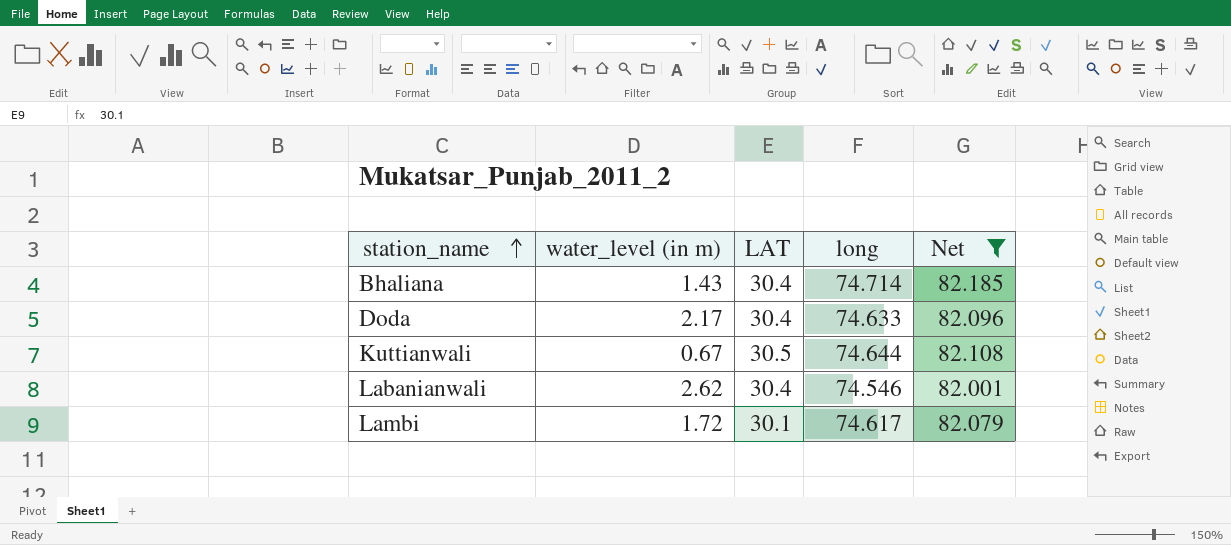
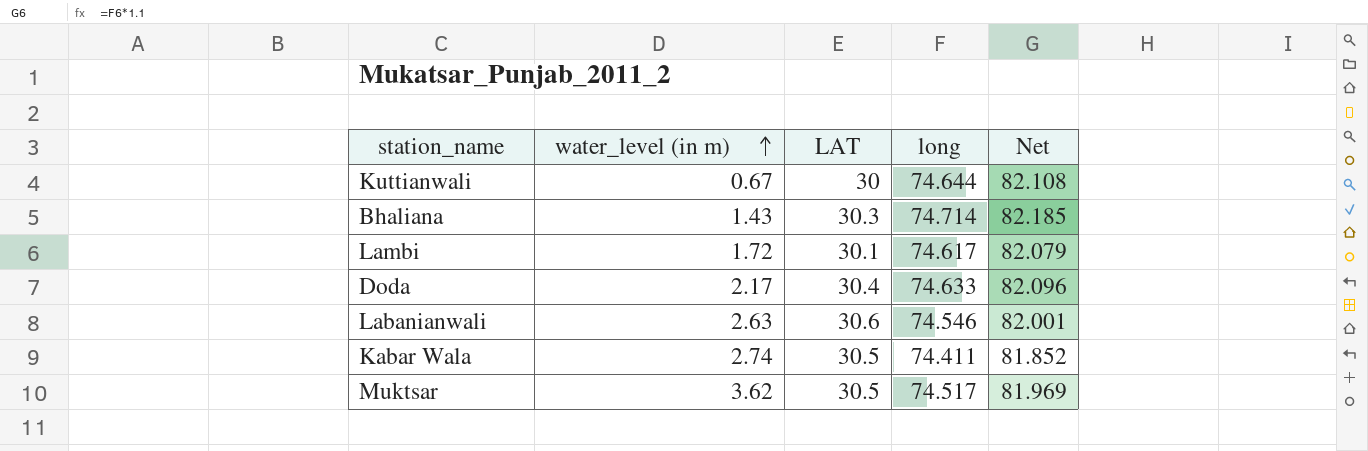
filter: Net >= 82.001 -> none
row order: station_name ascending -> water_level (in m) ascending
Kuttianwali | LAT: 30.5 -> 30
Bhaliana | LAT: 30.4 -> 30.3
Labanianwali | water_level (in m): 2.62 -> 2.63
Labanianwali | LAT: 30.4 -> 30.6

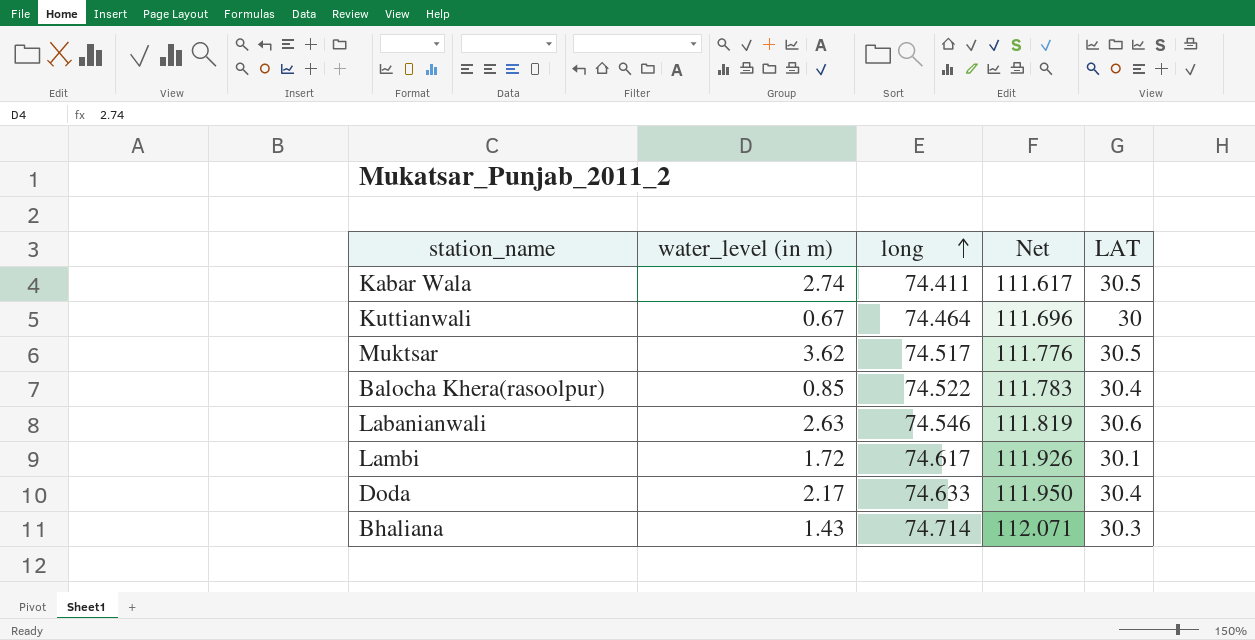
row order: water_level (in m) ascending -> long ascending
column Net | formula: [long] * 1.1 -> [long] * 1.5
column LAT | position: 3 -> 5
Kuttianwali | long: 74.644 -> 74.464
row Balocha Khera(rasoolpur): none -> 0.85 | 74.522 | 111.783 | 30.4

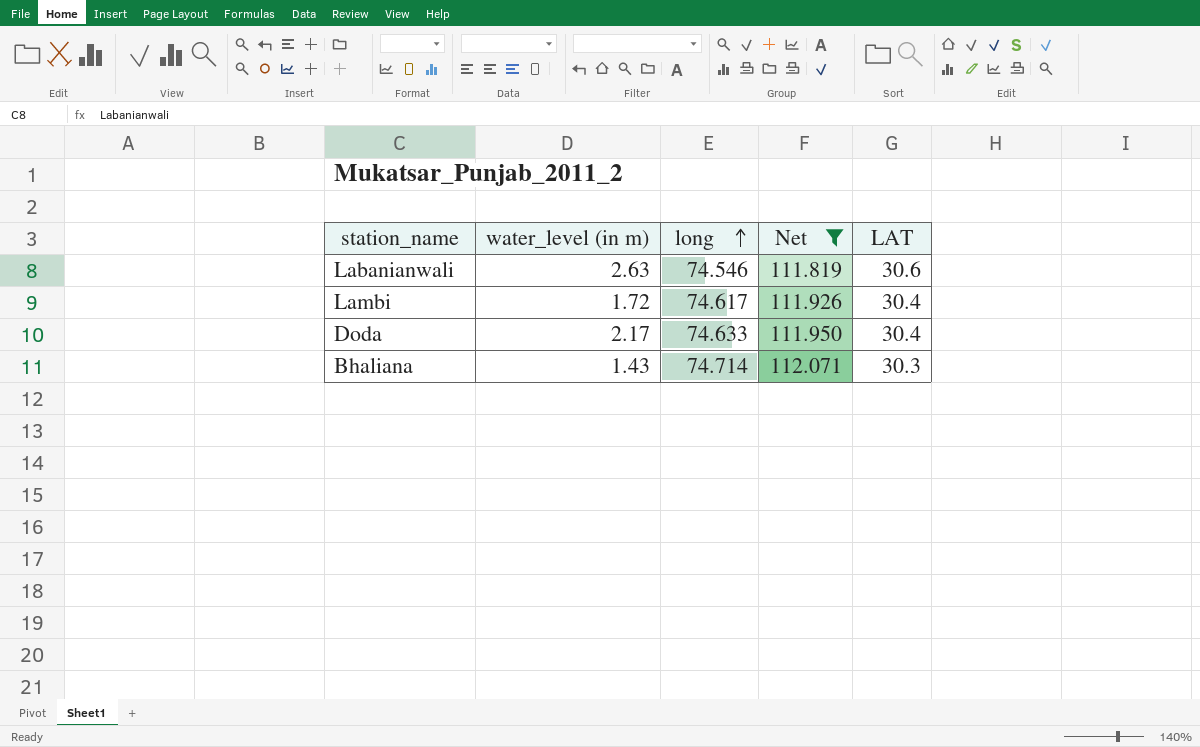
filter: none -> Net >= 111.819
Lambi | LAT: 30.1 -> 30.4

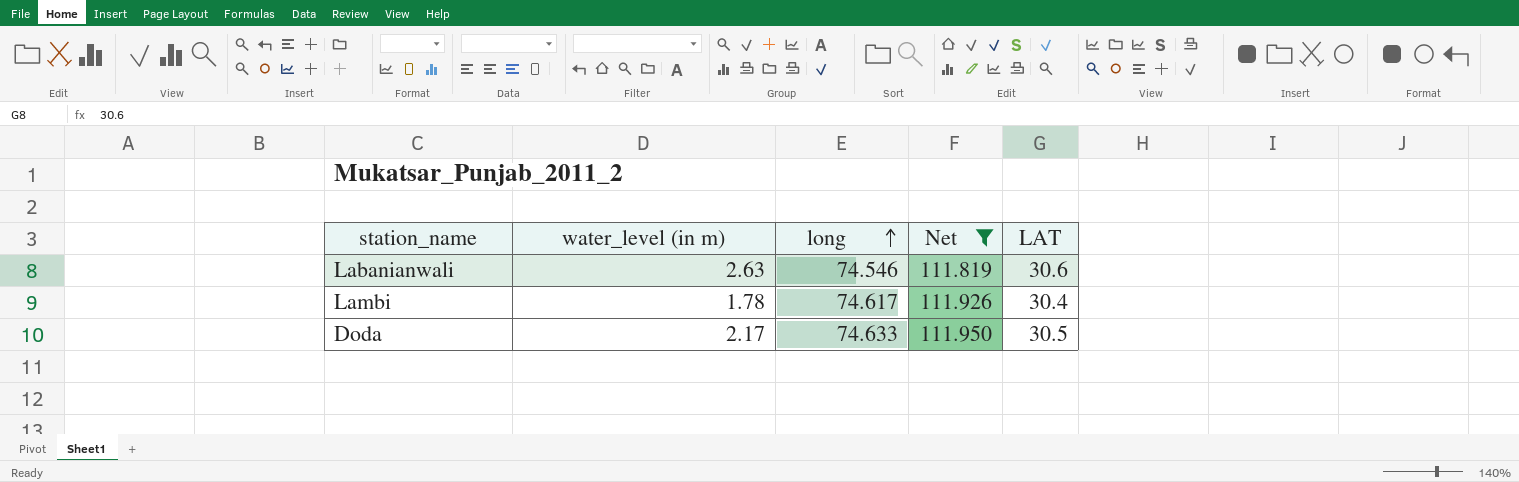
row Bhaliana: 1.43 | 74.714 | 112.071 | 30.3 -> none
Lambi | water_level (in m): 1.72 -> 1.78
Doda | LAT: 30.4 -> 30.5

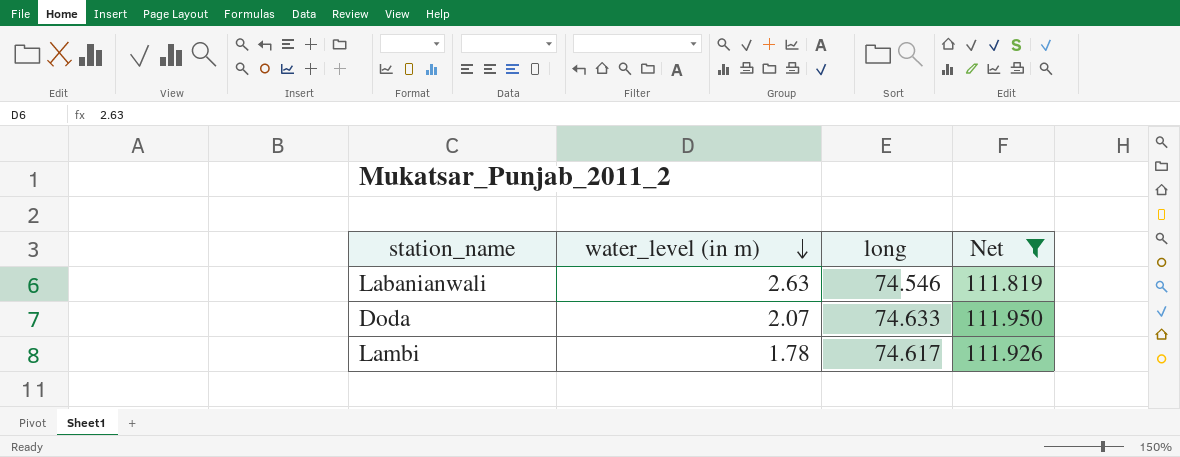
row order: long ascending -> water_level (in m) descending
column LAT | position: 5 -> none
Doda | water_level (in m): 2.17 -> 2.07

